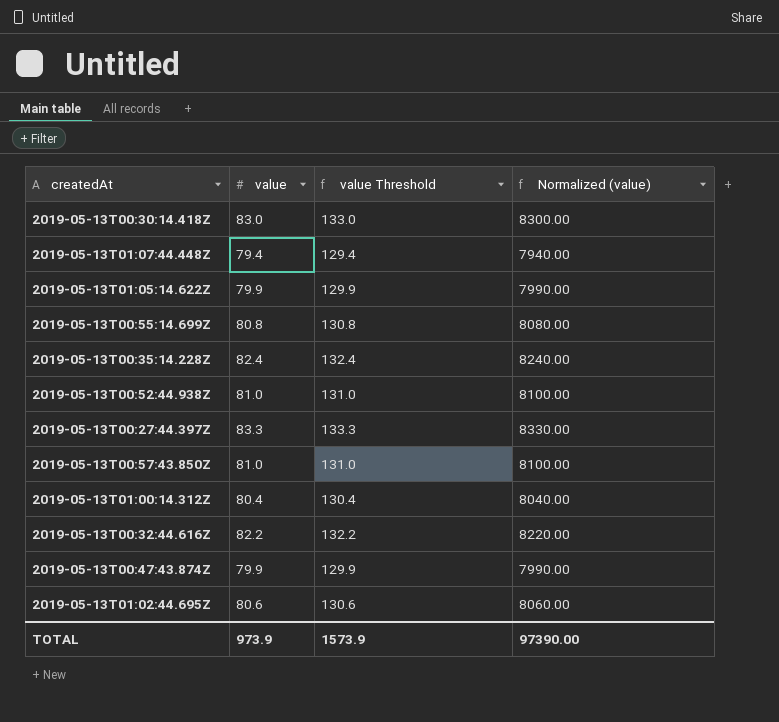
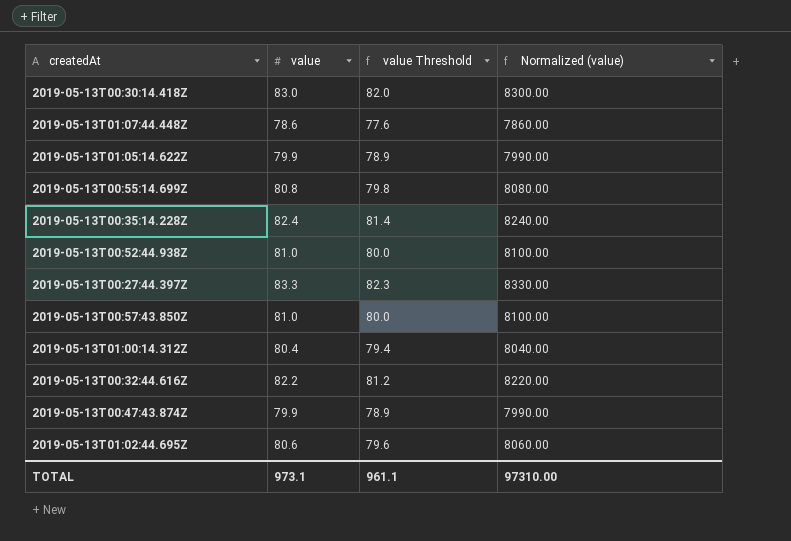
column value Threshold | formula: [value] + 50 -> [value] - 1
2019-05-13T01:07:44.448Z | value: 79.4 -> 78.6
2019-05-13T01:07:44.448Z | Normalized (value): 7940.00 -> 7860.00
TOTAL | value: 973.9 -> 973.1
TOTAL | value Threshold: 1573.9 -> 961.1
TOTAL | Normalized (value): 97390.00 -> 97310.00

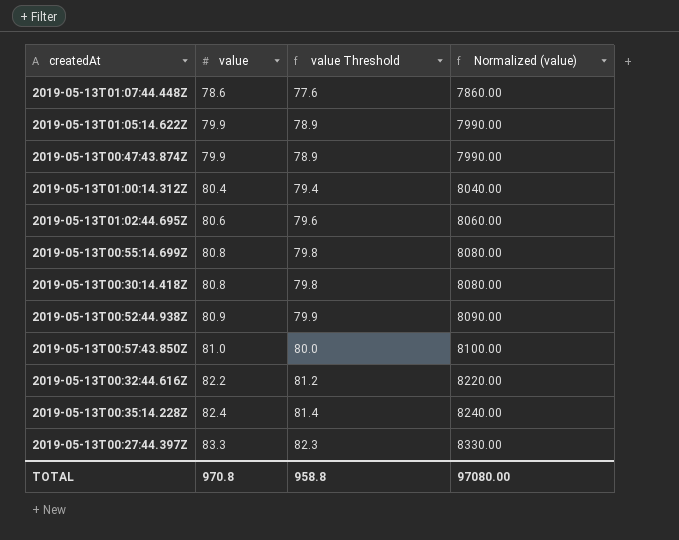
row order: none -> value ascending
2019-05-13T00:30:14.418Z | value: 83.0 -> 80.8
2019-05-13T00:30:14.418Z | value Threshold: 82.0 -> 79.8
2019-05-13T00:30:14.418Z | Normalized (value): 8300.00 -> 8080.00
2019-05-13T00:52:44.938Z | value: 81.0 -> 80.9
2019-05-13T00:52:44.938Z | value Threshold: 80.0 -> 79.9
2019-05-13T00:52:44.938Z | Normalized (value): 8100.00 -> 8090.00
TOTAL | value: 973.1 -> 970.8
TOTAL | value Threshold: 961.1 -> 958.8
TOTAL | Normalized (value): 97310.00 -> 97080.00

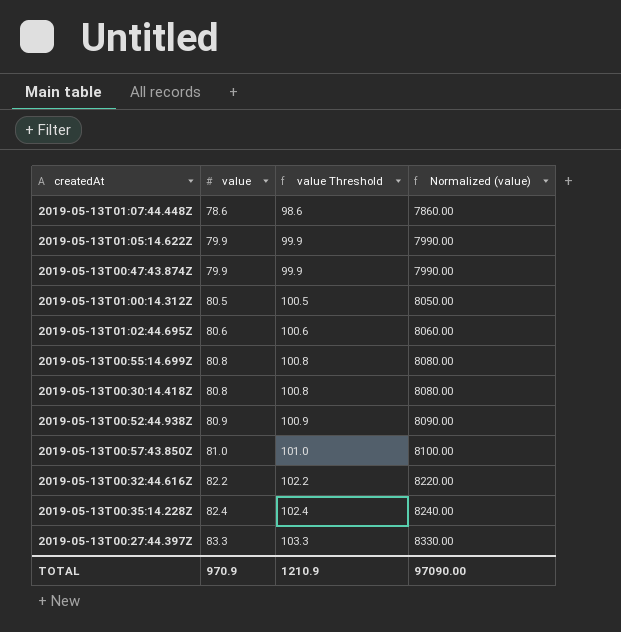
column value Threshold | formula: [value] - 1 -> [value] + 20
2019-05-13T01:00:14.312Z | value: 80.4 -> 80.5
2019-05-13T01:00:14.312Z | Normalized (value): 8040.00 -> 8050.00
TOTAL | value: 970.8 -> 970.9
TOTAL | value Threshold: 958.8 -> 1210.9
TOTAL | Normalized (value): 97080.00 -> 97090.00

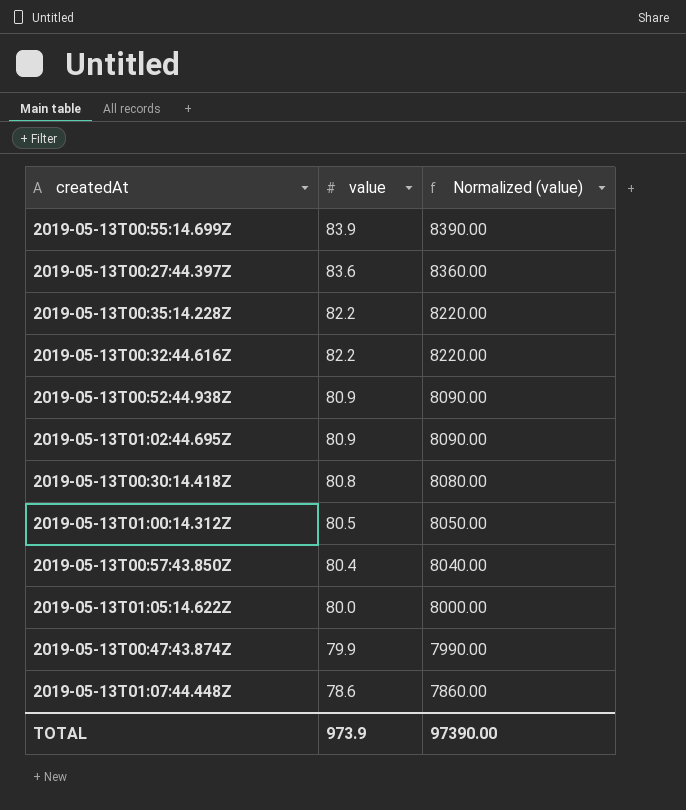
row order: value ascending -> value descending
column value Threshold | formula: [value] + 20 -> none
2019-05-13T00:55:14.699Z | value: 80.8 -> 83.9
2019-05-13T00:55:14.699Z | Normalized (value): 8080.00 -> 8390.00
2019-05-13T00:27:44.397Z | value: 83.3 -> 83.6
2019-05-13T00:27:44.397Z | Normalized (value): 8330.00 -> 8360.00
2019-05-13T00:35:14.228Z | value: 82.4 -> 82.2
2019-05-13T00:35:14.228Z | Normalized (value): 8240.00 -> 8220.00
2019-05-13T01:02:44.695Z | value: 80.6 -> 80.9
2019-05-13T01:02:44.695Z | Normalized (value): 8060.00 -> 8090.00
2019-05-13T00:57:43.850Z | value: 81.0 -> 80.4
2019-05-13T00:57:43.850Z | Normalized (value): 8100.00 -> 8040.00
2019-05-13T01:05:14.622Z | value: 79.9 -> 80.0
2019-05-13T01:05:14.622Z | Normalized (value): 7990.00 -> 8000.00
TOTAL | value: 970.9 -> 973.9
TOTAL | Normalized (value): 97090.00 -> 97390.00

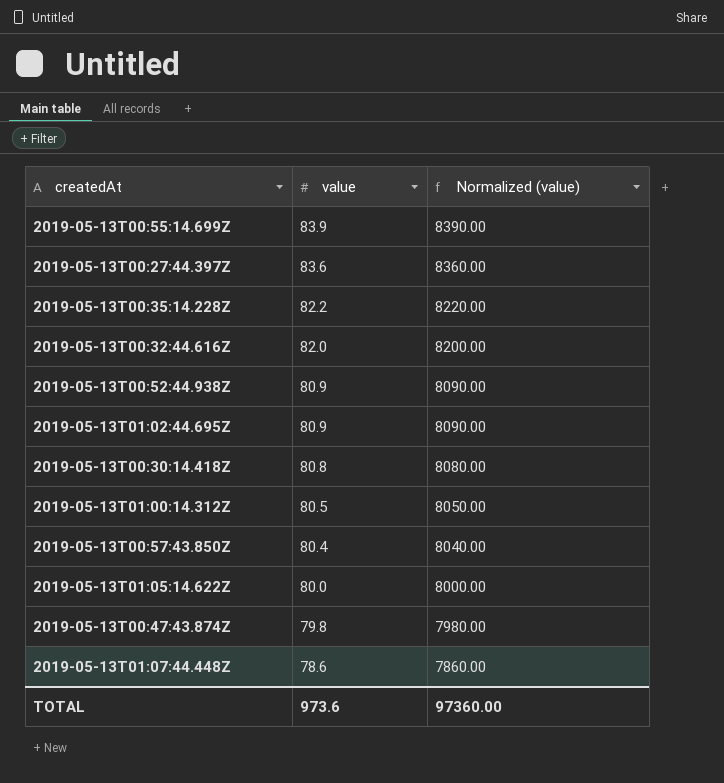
2019-05-13T00:32:44.616Z | value: 82.2 -> 82.0
2019-05-13T00:32:44.616Z | Normalized (value): 8220.00 -> 8200.00
2019-05-13T00:47:43.874Z | value: 79.9 -> 79.8
2019-05-13T00:47:43.874Z | Normalized (value): 7990.00 -> 7980.00
TOTAL | value: 973.9 -> 973.6
TOTAL | Normalized (value): 97390.00 -> 97360.00

